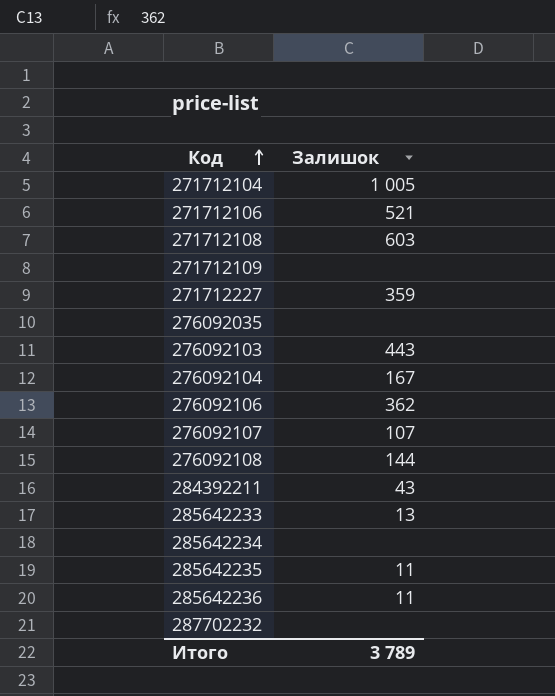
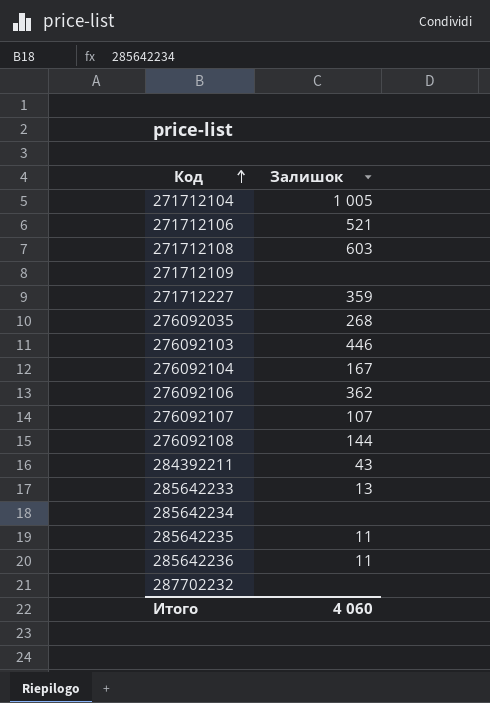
276092035 | Залишок: none -> 268
276092103 | Залишок: 443 -> 446
Итого | Залишок: 3 789 -> 4 060

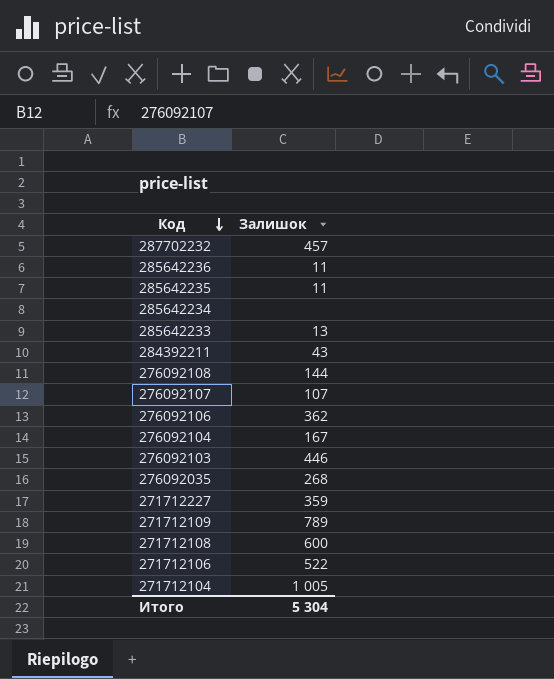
row order: Код ascending -> Код descending
287702232 | Залишок: none -> 457
271712109 | Залишок: none -> 789
271712108 | Залишок: 603 -> 600
271712106 | Залишок: 521 -> 522
Итого | Залишок: 4 060 -> 5 304

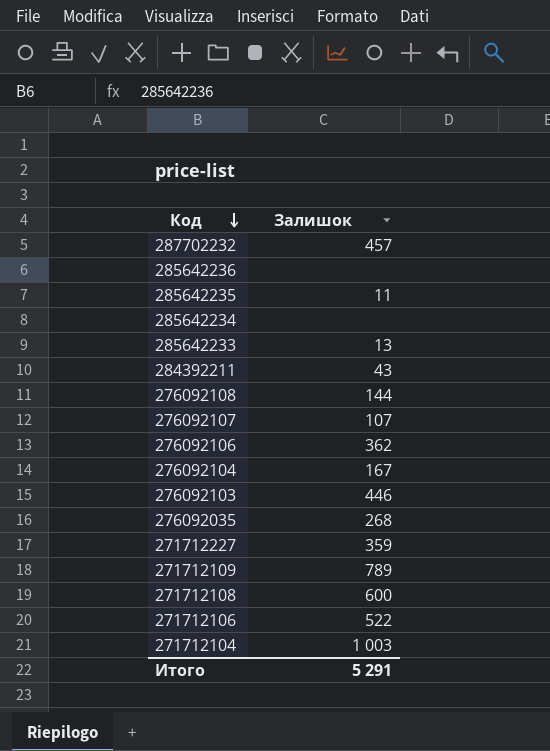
285642236 | Залишок: 11 -> none
271712104 | Залишок: 1 005 -> 1 003
Итого | Залишок: 5 304 -> 5 291

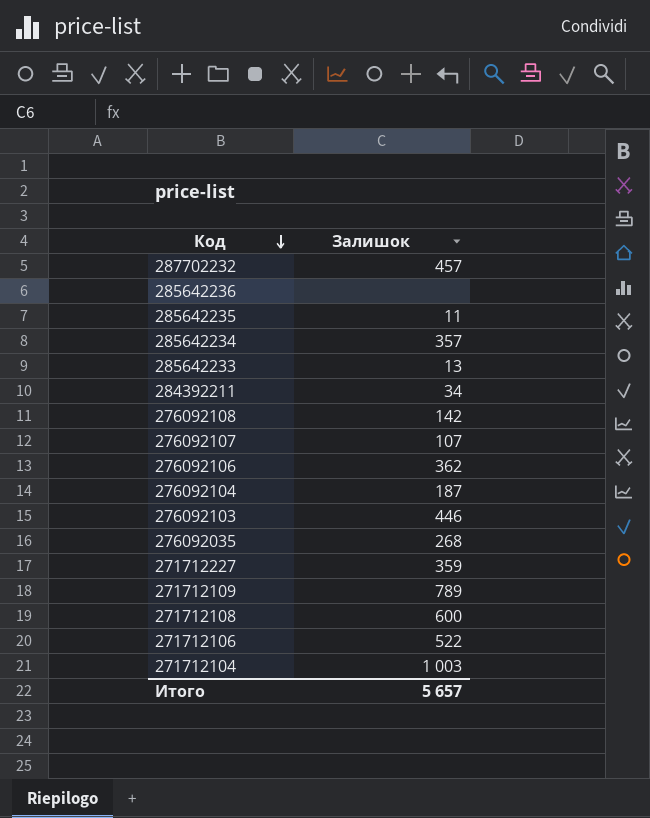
285642234 | Залишок: none -> 357
284392211 | Залишок: 43 -> 34
276092108 | Залишок: 144 -> 142
276092104 | Залишок: 167 -> 187
Итого | Залишок: 5 291 -> 5 657

